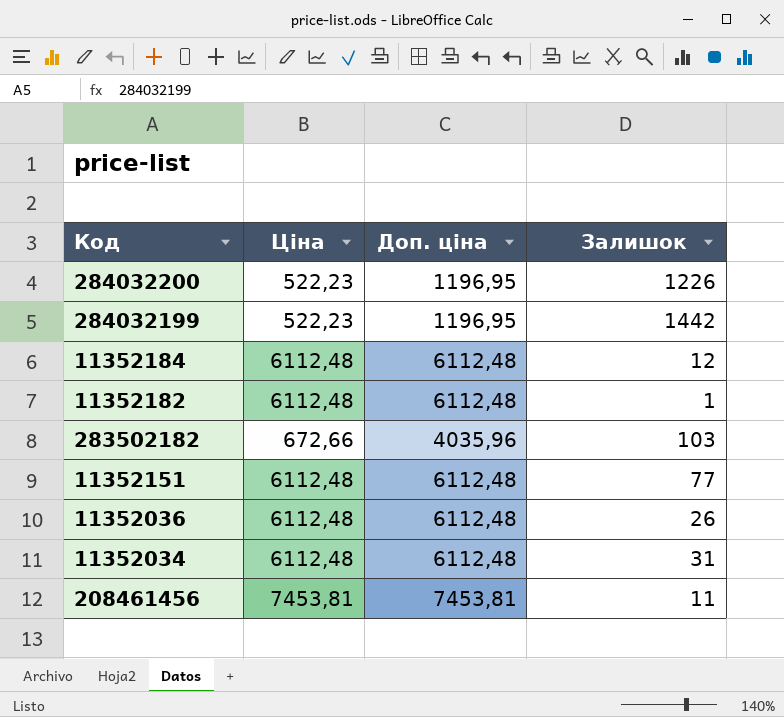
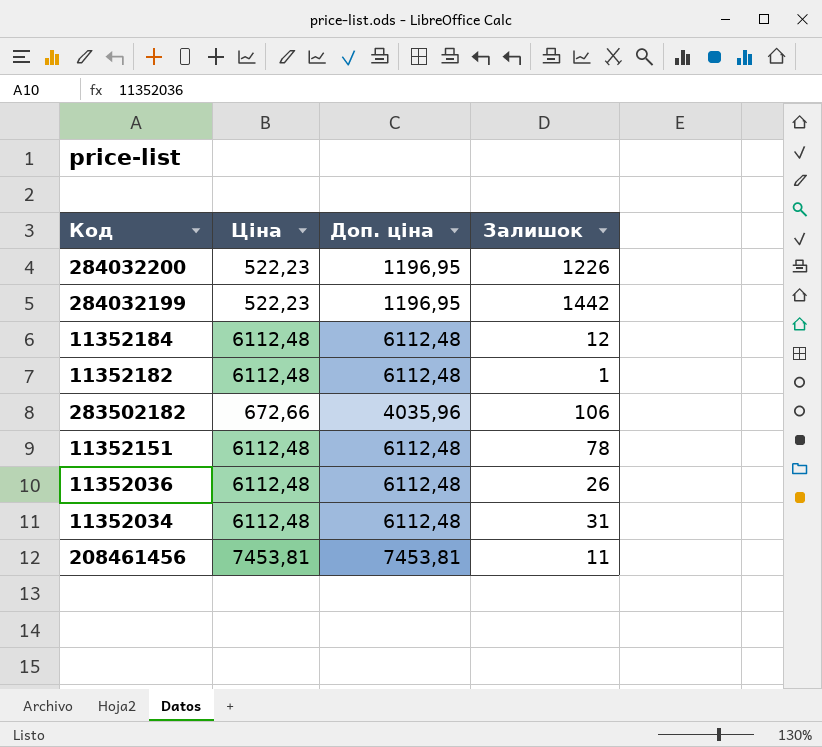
283502182 | Залишок: 103 -> 106
11352151 | Залишок: 77 -> 78

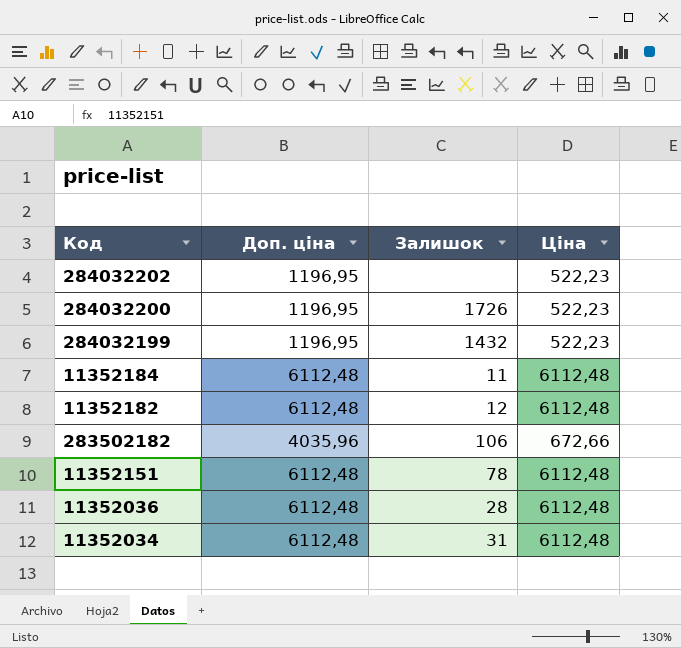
column Ціна | position: 2 -> 4
row 208461456: 7453,81 | 7453,81 | 11 -> none
row 284032202: none -> 1196,95 | none | 522,23
284032200 | Залишок: 1226 -> 1726
284032199 | Залишок: 1442 -> 1432
11352184 | Залишок: 12 -> 11
11352182 | Залишок: 1 -> 12
11352036 | Залишок: 26 -> 28

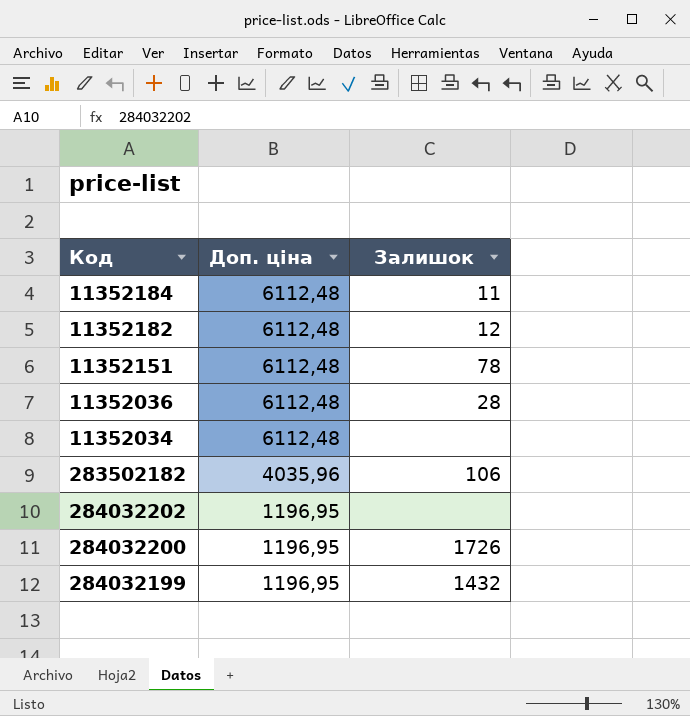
row order: none -> Доп. ціна descending
column Ціна | position: 4 -> none
11352034 | Залишок: 31 -> none

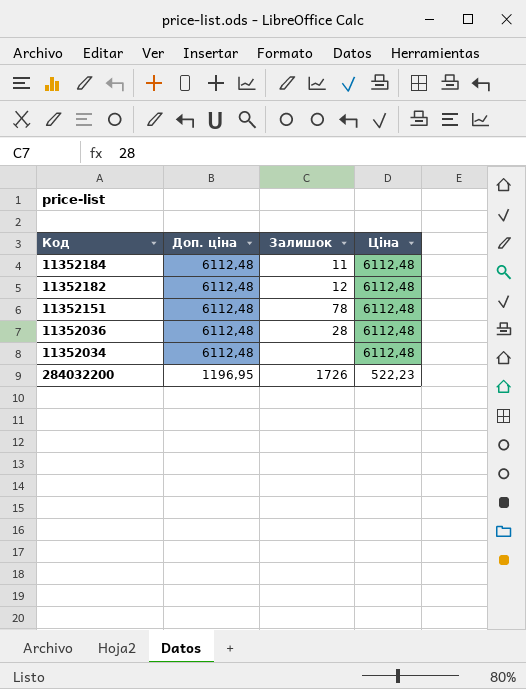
column Ціна | position: none -> 4
row 283502182: 4035,96 | 106 -> none
row 284032202: 1196,95 | none -> none
row 284032199: 1196,95 | 1432 -> none

